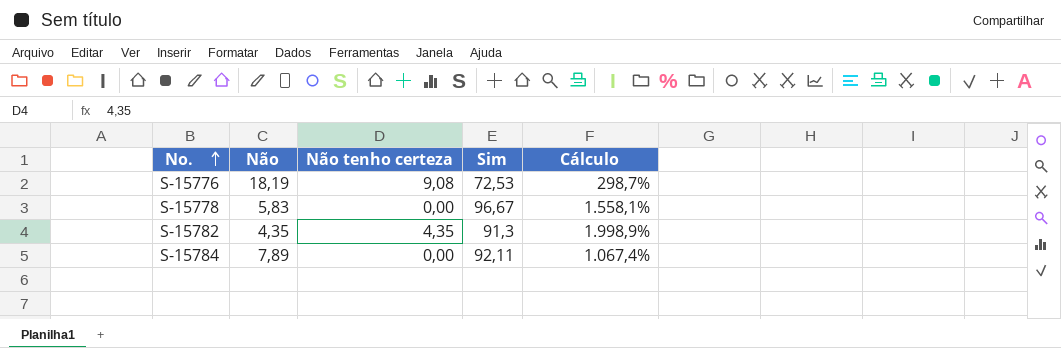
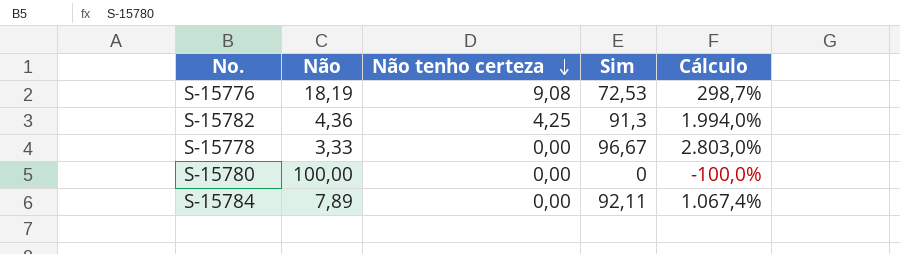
row order: No. ascending -> Não tenho certeza descending
S-15782 | Não: 4,35 -> 4,36
S-15782 | Não tenho certeza: 4,35 -> 4,25
S-15782 | Cálculo: 1.998,9% -> 1.994,0%
S-15778 | Não: 5,83 -> 3,33
S-15778 | Cálculo: 1.558,1% -> 2.803,0%
row S-15780: none -> 100,00 | 0,00 | 0 | -100,0%

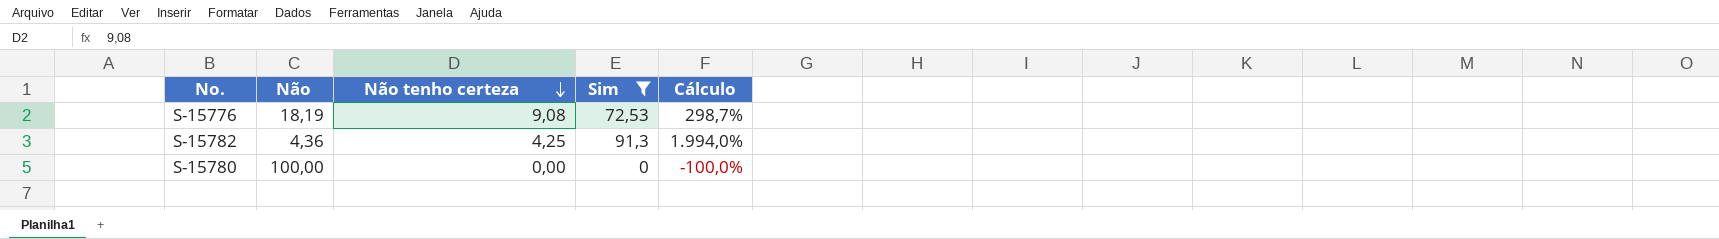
filter: none -> Sim <= 91,3

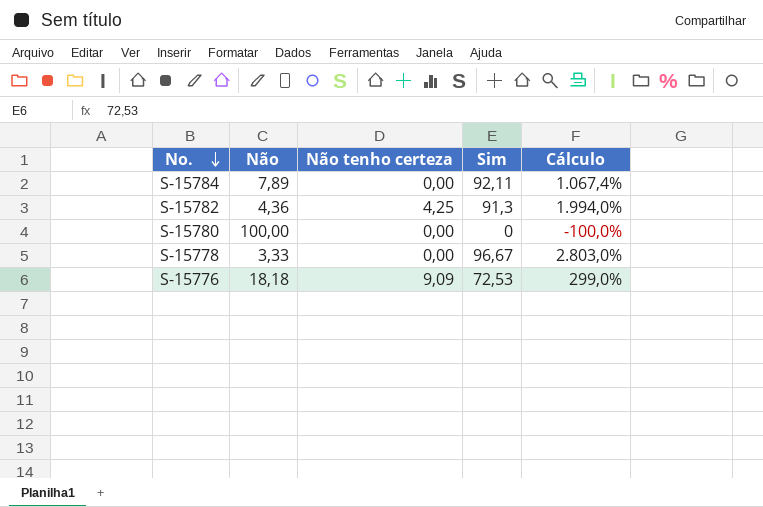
filter: Sim <= 91,3 -> none
row order: Não tenho certeza descending -> No. descending
S-15776 | Não: 18,19 -> 18,18
S-15776 | Não tenho certeza: 9,08 -> 9,09
S-15776 | Cálculo: 298,7% -> 299,0%

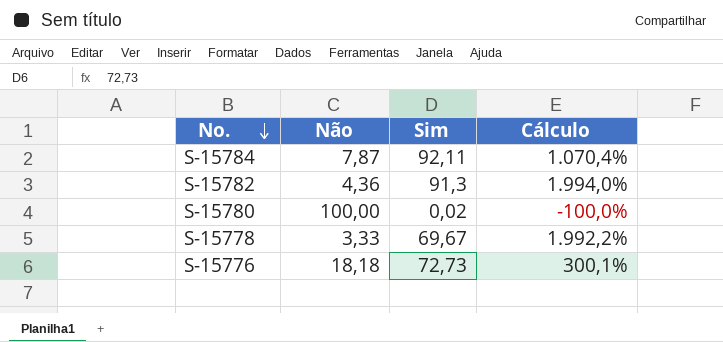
column Não tenho certeza | position: 3 -> none
S-15784 | Não: 7,89 -> 7,87
S-15784 | Cálculo: 1.067,4% -> 1.070,4%
S-15780 | Sim: 0 -> 0,02
S-15778 | Sim: 96,67 -> 69,67
S-15778 | Cálculo: 2.803,0% -> 1.992,2%
S-15776 | Sim: 72,53 -> 72,73
S-15776 | Cálculo: 299,0% -> 300,1%

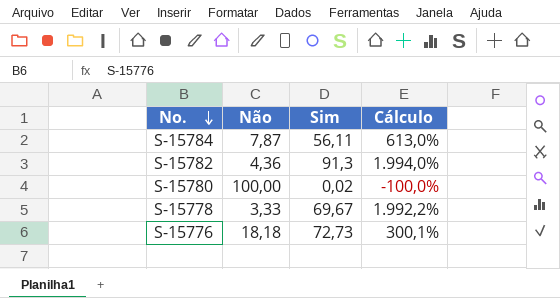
S-15784 | Sim: 92,11 -> 56,11
S-15784 | Cálculo: 1.070,4% -> 613,0%

